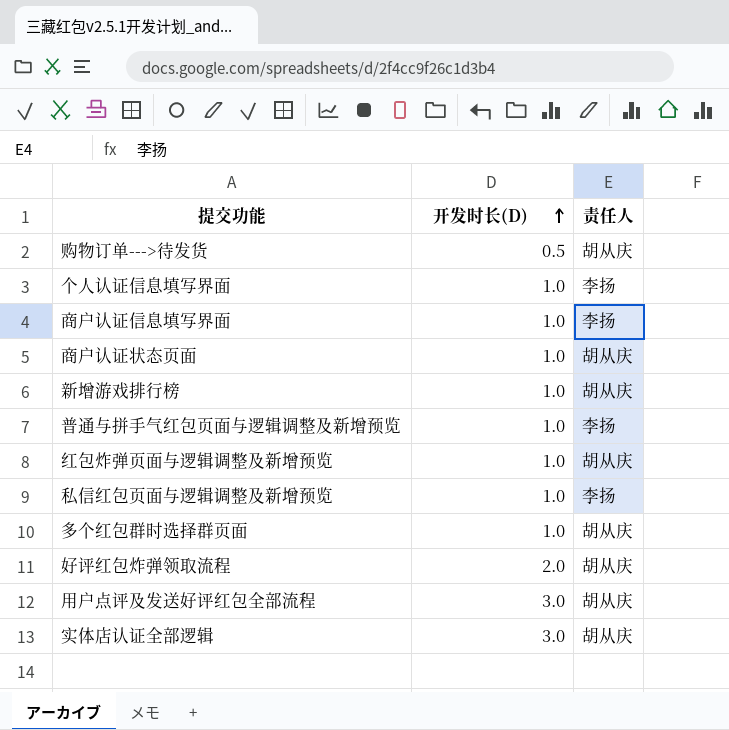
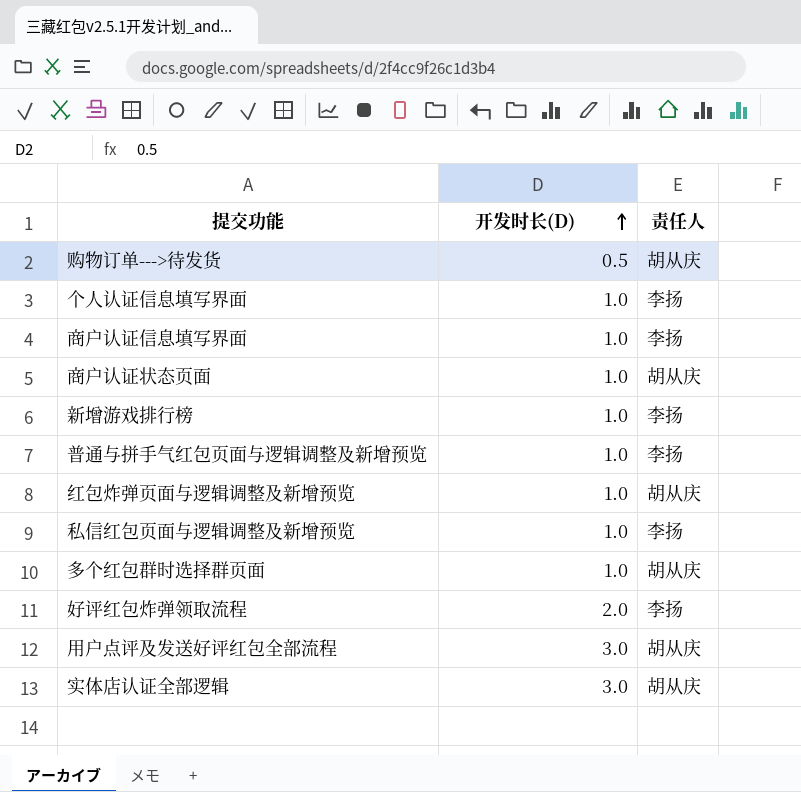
新增游戏排行榜 | 责任人: 胡从庆 -> 李扬
好评红包炸弹领取流程 | 责任人: 胡从庆 -> 李扬

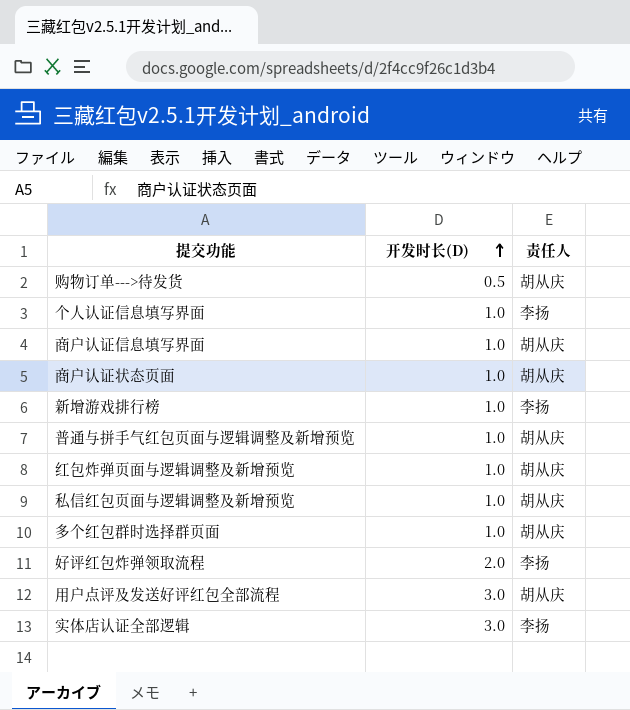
商户认证信息填写界面 | 责任人: 李扬 -> 胡从庆
普通与拼手气红包页面与逻辑调整及新增预览 | 责任人: 李扬 -> 胡从庆
私信红包页面与逻辑调整及新增预览 | 责任人: 李扬 -> 胡从庆
实体店认证全部逻辑 | 责任人: 胡从庆 -> 李扬

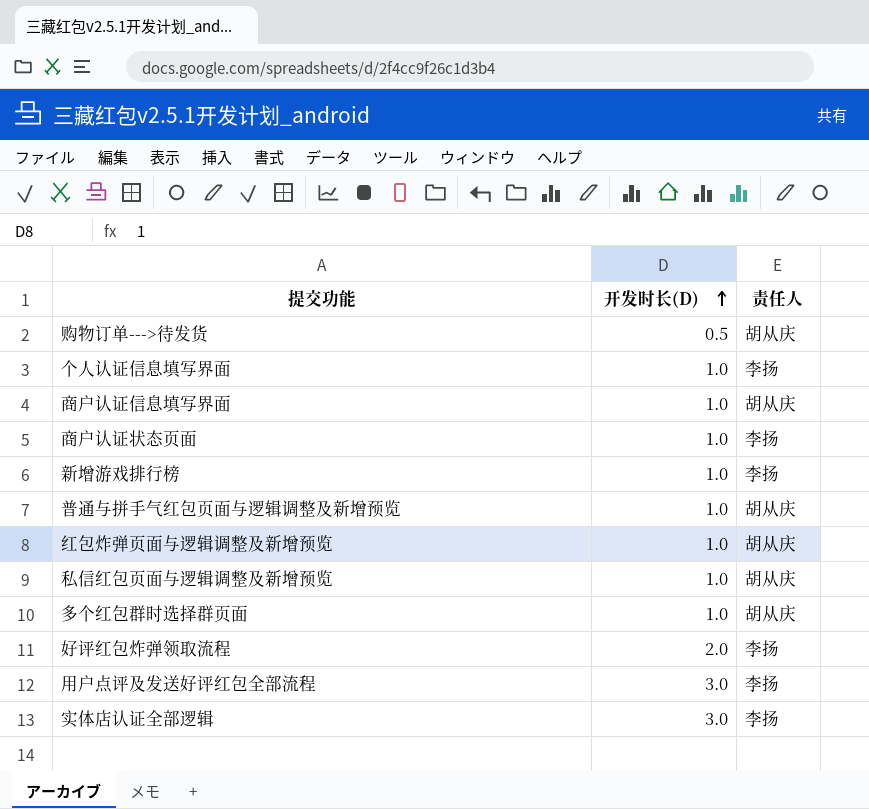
商户认证状态页面 | 责任人: 胡从庆 -> 李扬
用户点评及发送好评红包全部流程 | 责任人: 胡从庆 -> 李扬

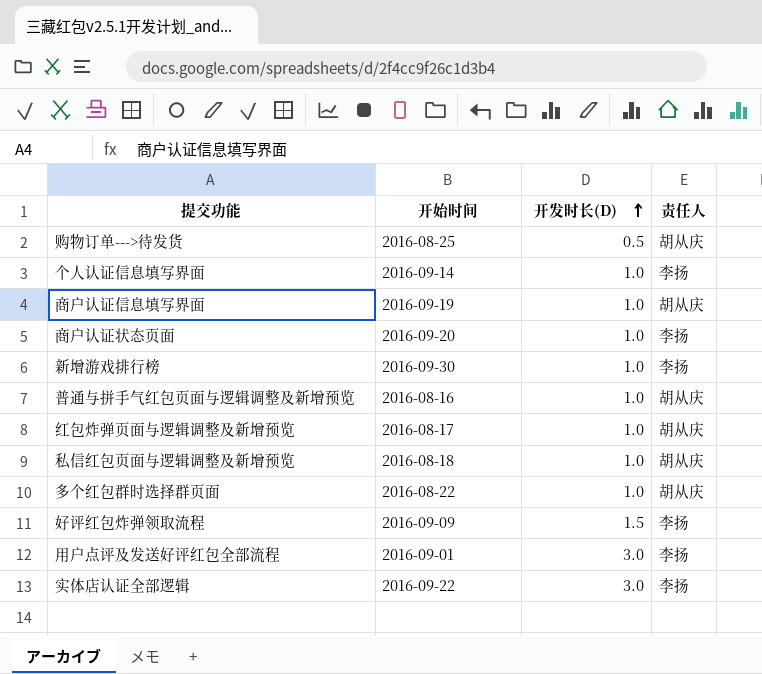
column 开始时间 | position: none -> 2
好评红包炸弹领取流程 | 开发时长(D): 2.0 -> 1.5

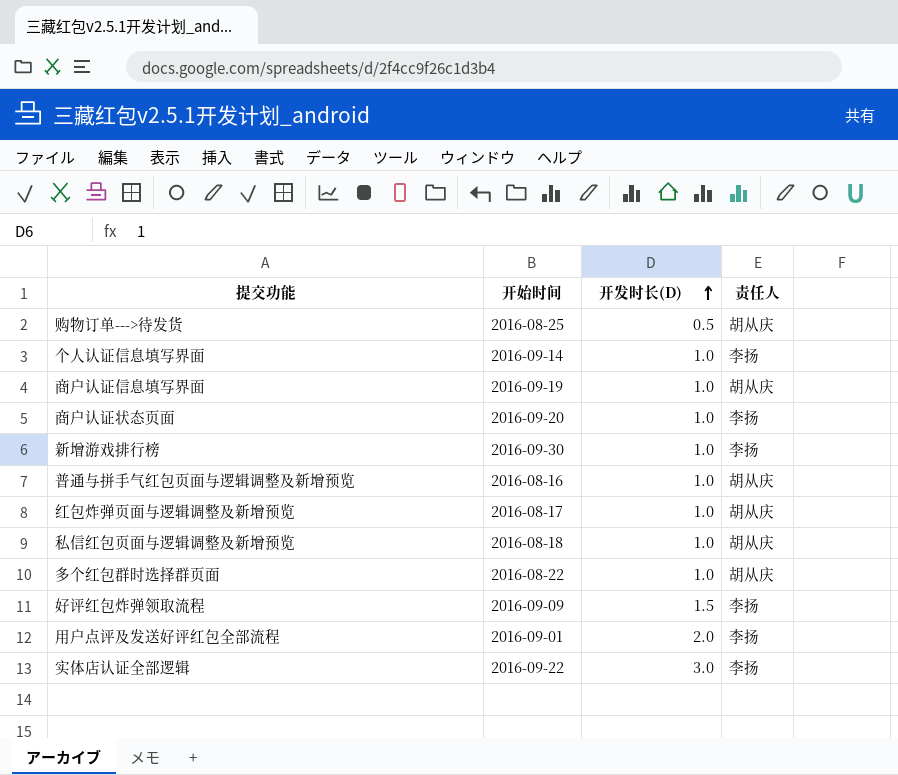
用户点评及发送好评红包全部流程 | 开发时长(D): 3.0 -> 2.0

